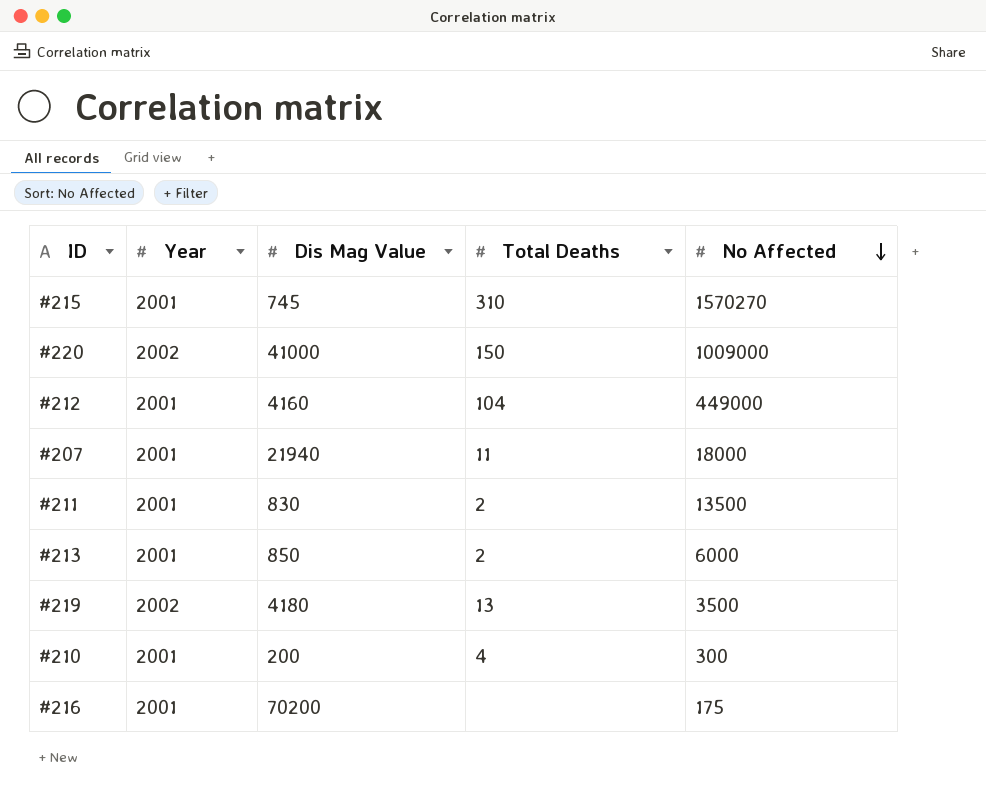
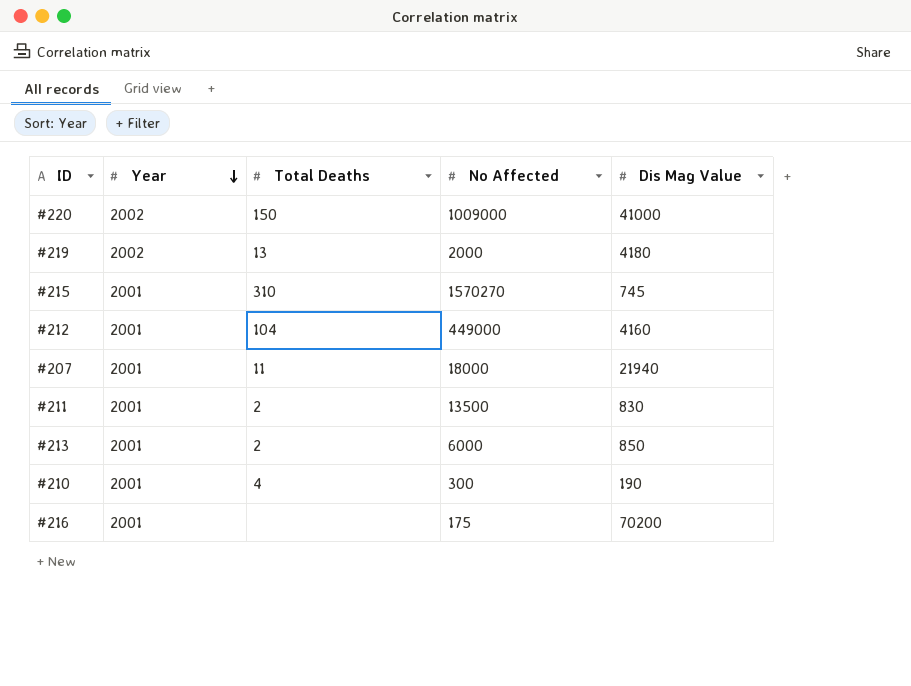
row order: No Affected descending -> Year descending
column Dis Mag Value | position: 3 -> 5
#219 | No Affected: 3500 -> 2000
#210 | Dis Mag Value: 200 -> 190

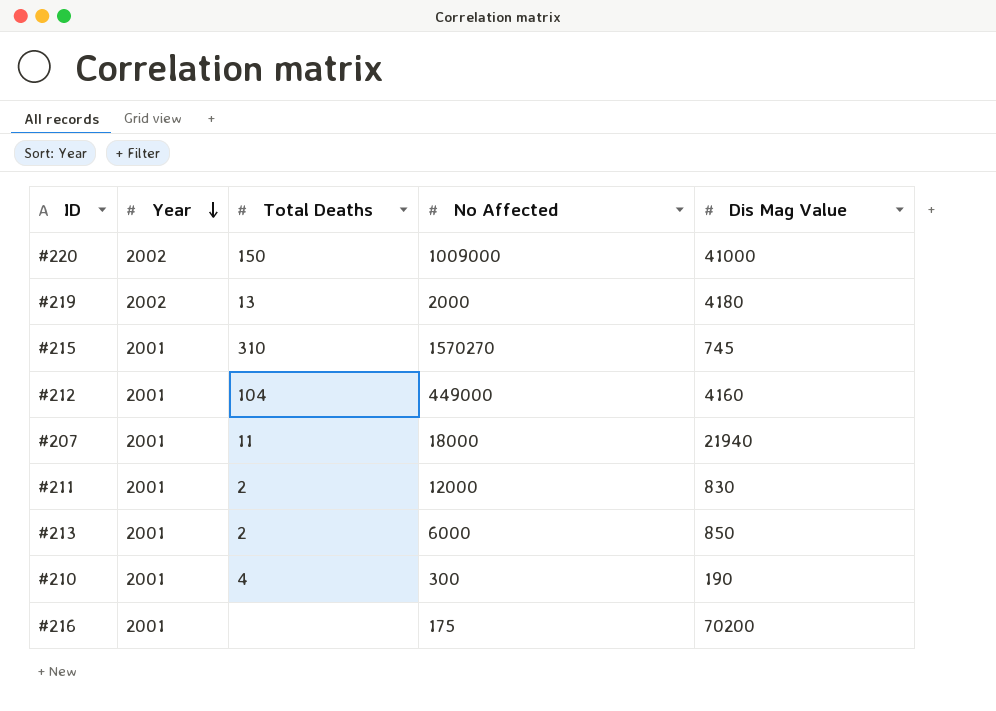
#211 | No Affected: 13500 -> 12000

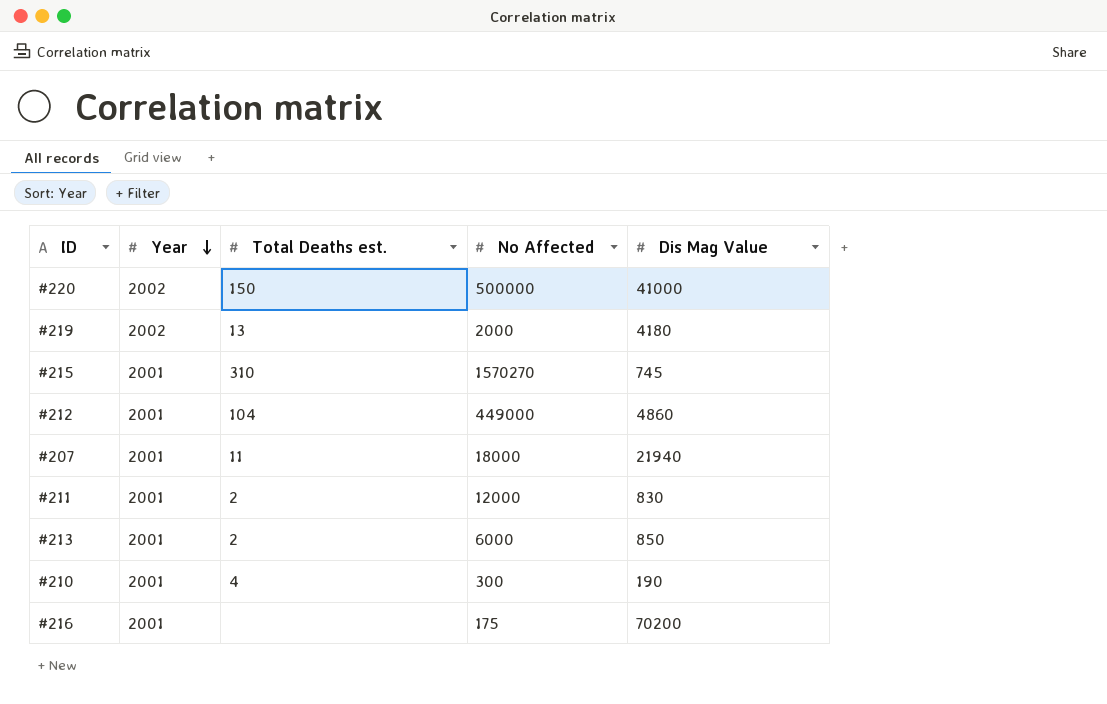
column name: Total Deaths -> Total Deaths est.
#220 | No Affected: 1009000 -> 500000
#212 | Dis Mag Value: 4160 -> 4860

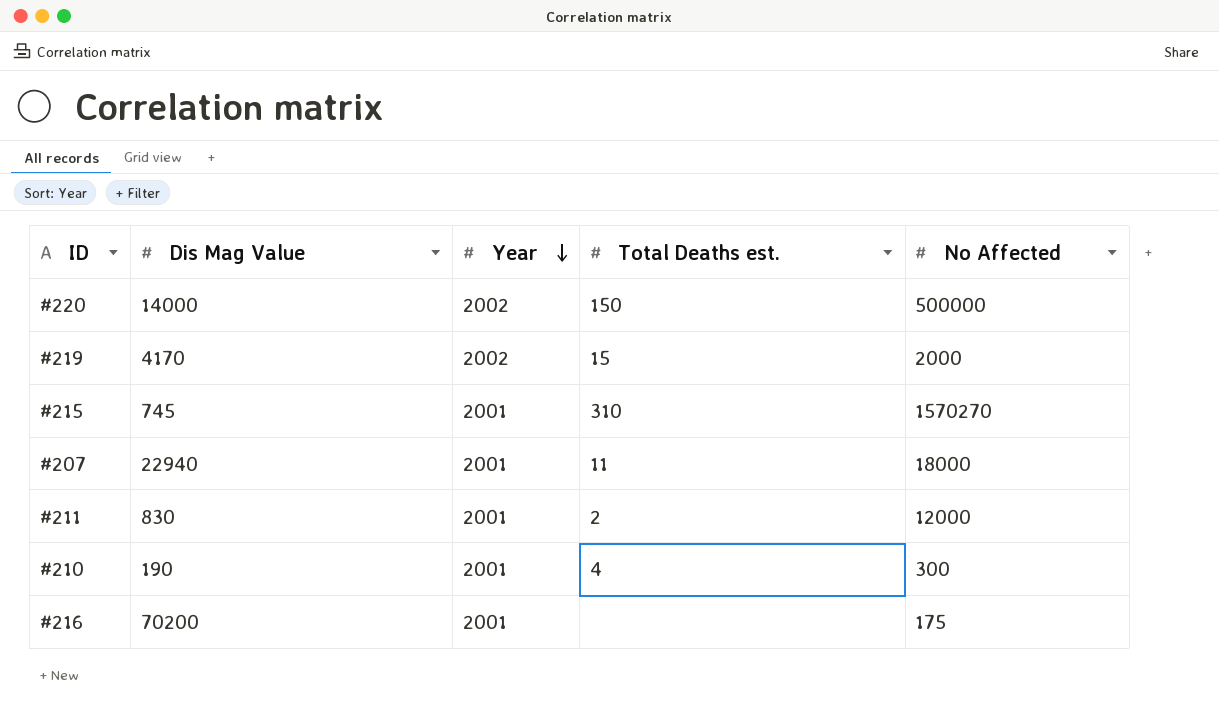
column Dis Mag Value | position: 5 -> 2
row #212: 2001 | 104 | 449000 | 4860 -> none
row #213: 2001 | 2 | 6000 | 850 -> none
#220 | Dis Mag Value: 41000 -> 14000
#219 | Dis Mag Value: 4180 -> 4170
#219 | Total Deaths est.: 13 -> 15
#207 | Dis Mag Value: 21940 -> 22940

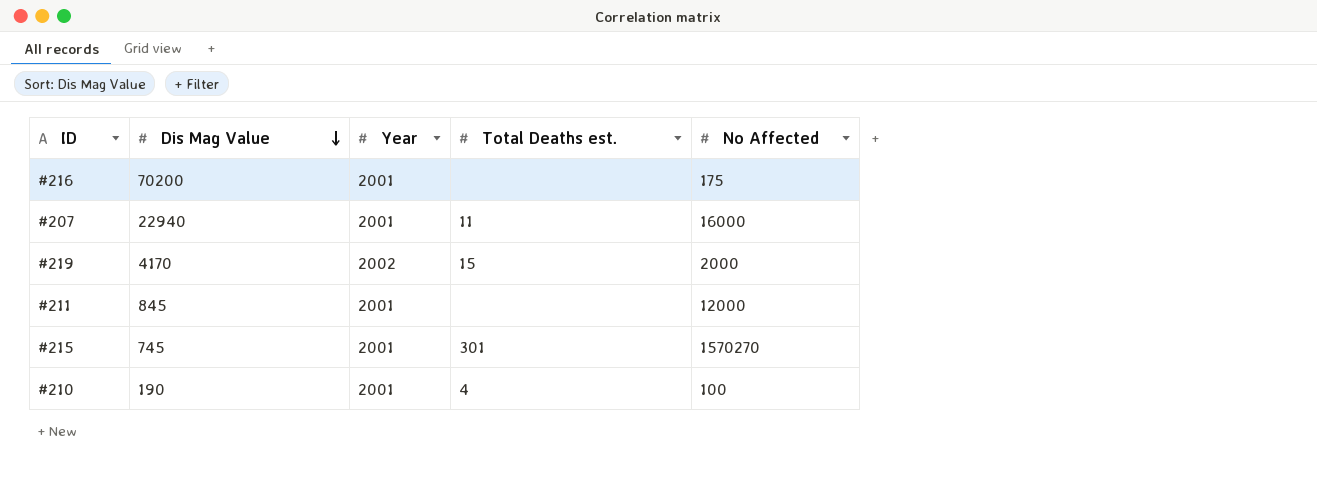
row order: Year descending -> Dis Mag Value descending
row #220: 14000 | 2002 | 150 | 500000 -> none
#207 | No Affected: 18000 -> 16000
#211 | Dis Mag Value: 830 -> 845
#211 | Total Deaths est.: 2 -> none
#215 | Total Deaths est.: 310 -> 301
#210 | No Affected: 300 -> 100

